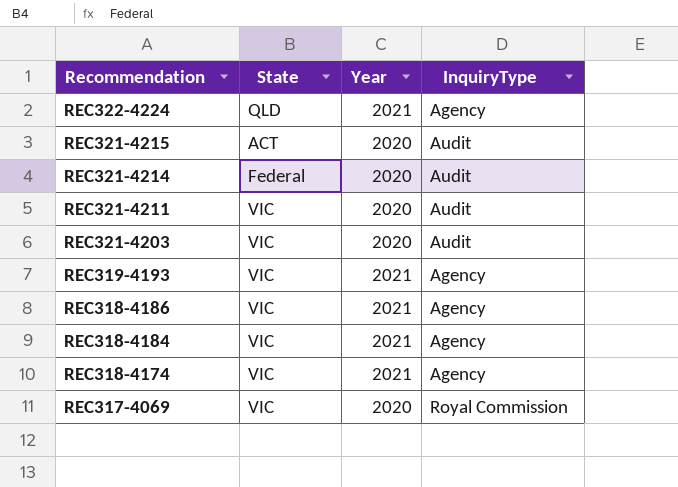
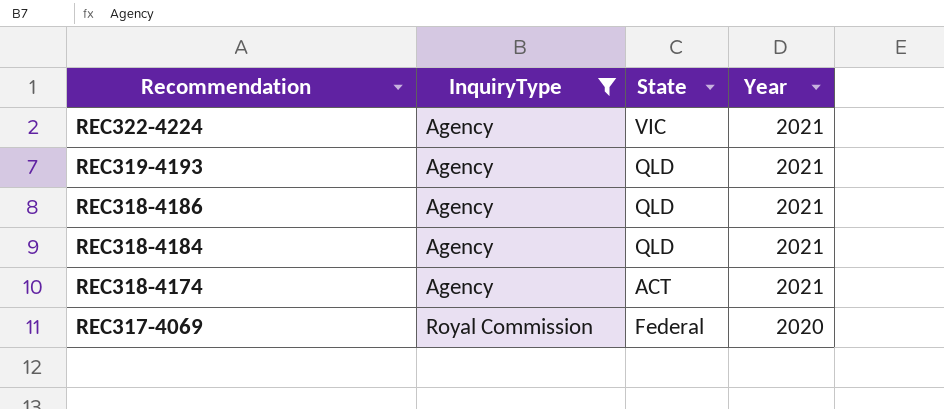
filter: none -> InquiryType != Audit
column InquiryType | position: 4 -> 2
REC322-4224 | State: QLD -> VIC
REC319-4193 | State: VIC -> QLD
REC318-4186 | State: VIC -> QLD
REC318-4184 | State: VIC -> QLD
REC318-4174 | State: VIC -> ACT
REC317-4069 | State: VIC -> Federal

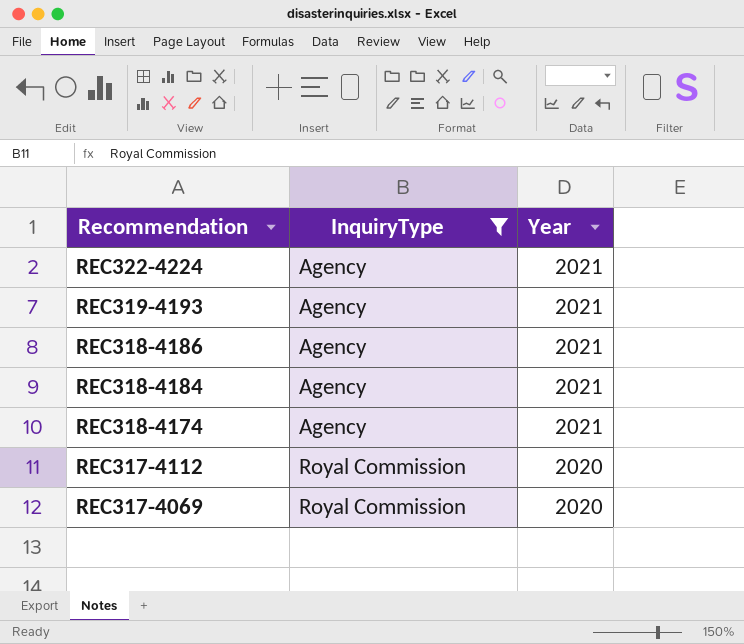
column State | position: 3 -> none
row REC317-4112: none -> Royal Commission | 2020

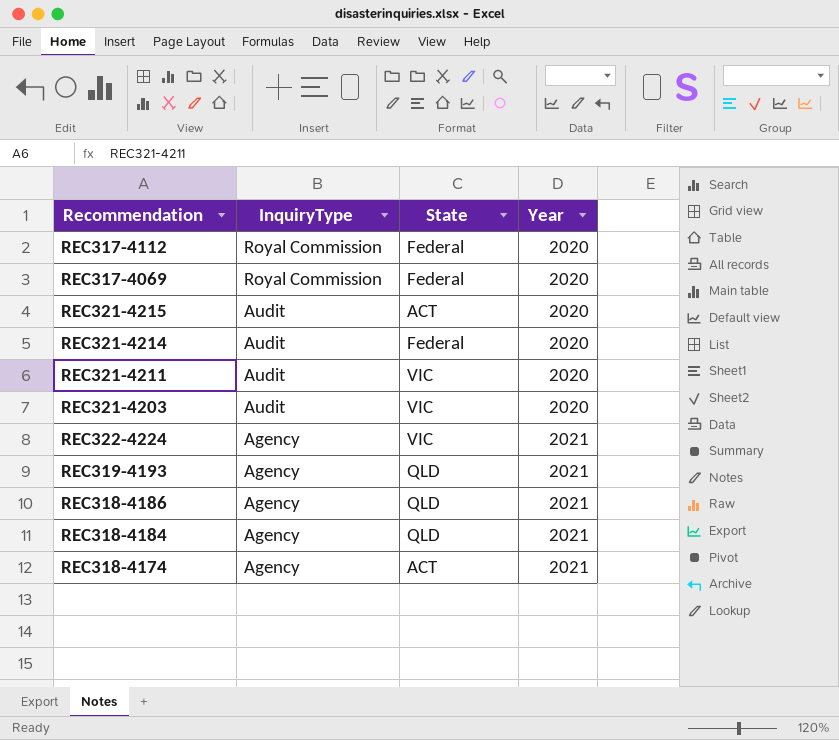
filter: InquiryType != Audit -> none
row order: Recommendation descending -> InquiryType descending
column State | position: none -> 3

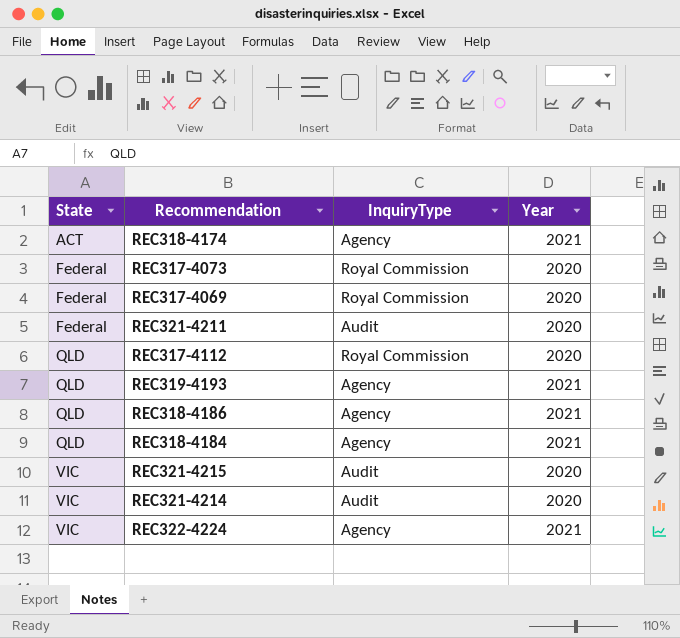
row order: InquiryType descending -> State ascending
column State | position: 3 -> 1
row REC321-4203: Audit | VIC | 2020 -> none
row REC317-4073: none -> Federal | Royal Commission | 2020
REC321-4211 | State: VIC -> Federal
REC317-4112 | State: Federal -> QLD
REC321-4215 | State: ACT -> VIC
REC321-4214 | State: Federal -> VIC

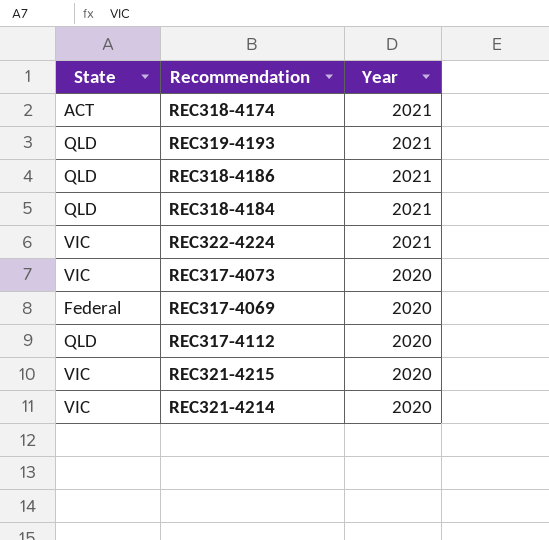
row order: State ascending -> Year descending
column InquiryType | position: 3 -> none
row REC321-4211: Federal | Audit | 2020 -> none
REC317-4073 | State: Federal -> VIC

